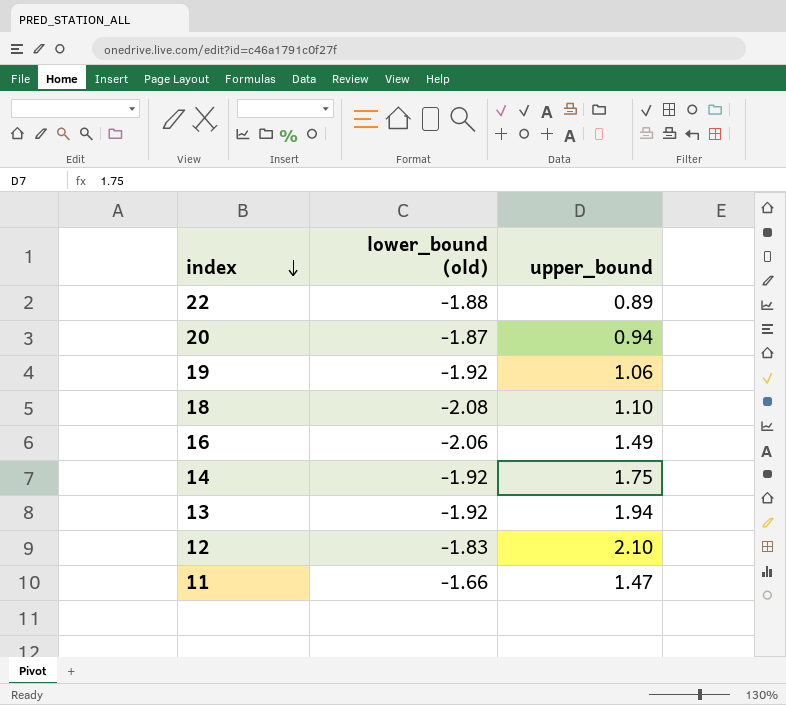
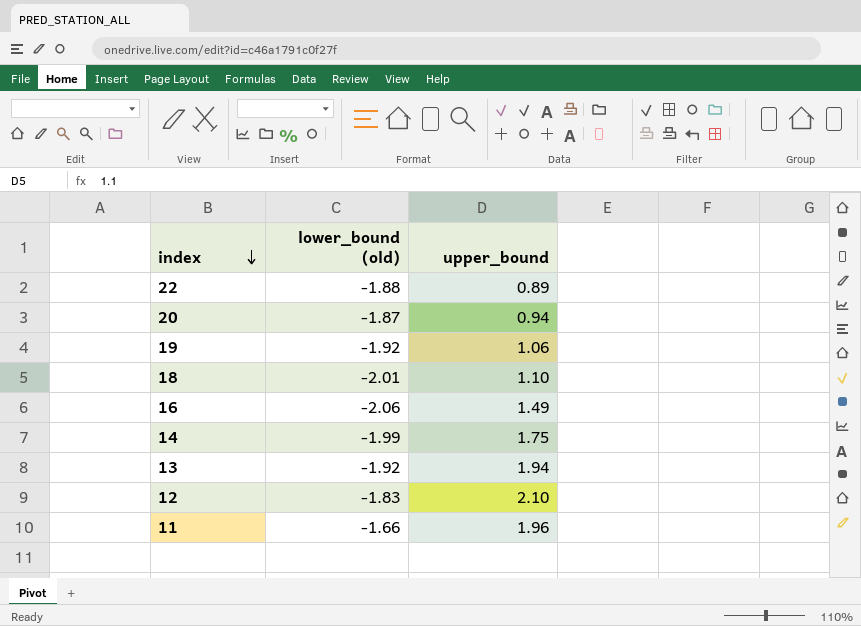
18 | lower_bound (old): -2.08 -> -2.01
14 | lower_bound (old): -1.92 -> -1.99
11 | upper_bound: 1.47 -> 1.96

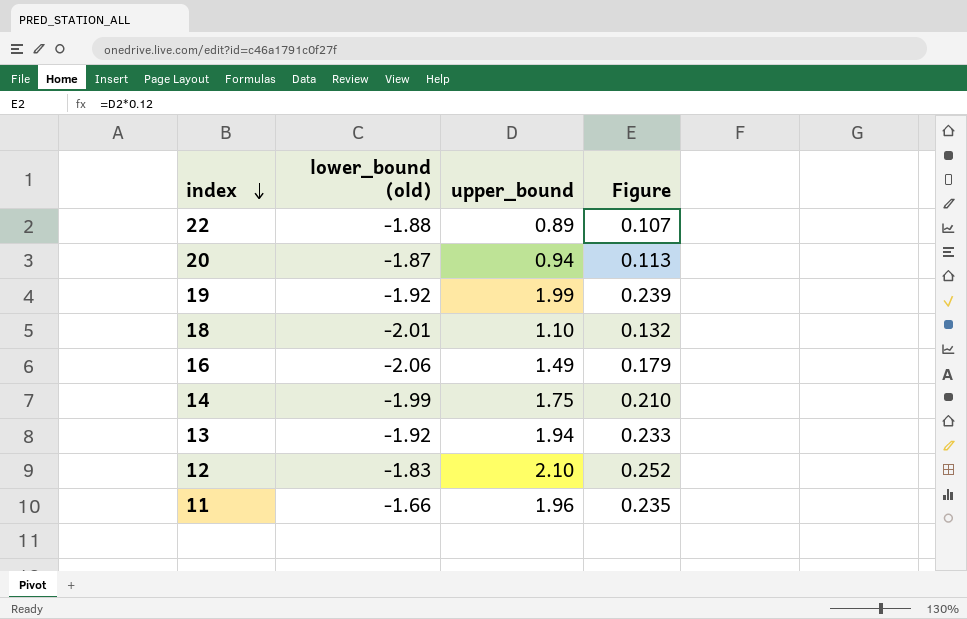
column Figure | formula: none -> [upper_bound] * 0.12
19 | upper_bound: 1.06 -> 1.99

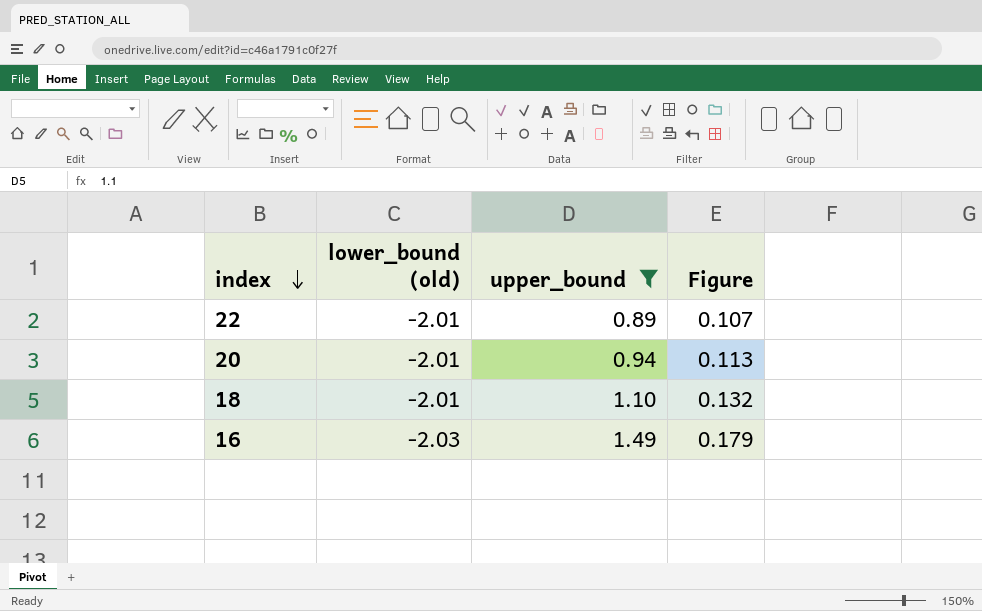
filter: none -> upper_bound <= 1.49
22 | lower_bound (old): -1.88 -> -2.01
20 | lower_bound (old): -1.87 -> -2.01
16 | lower_bound (old): -2.06 -> -2.03

